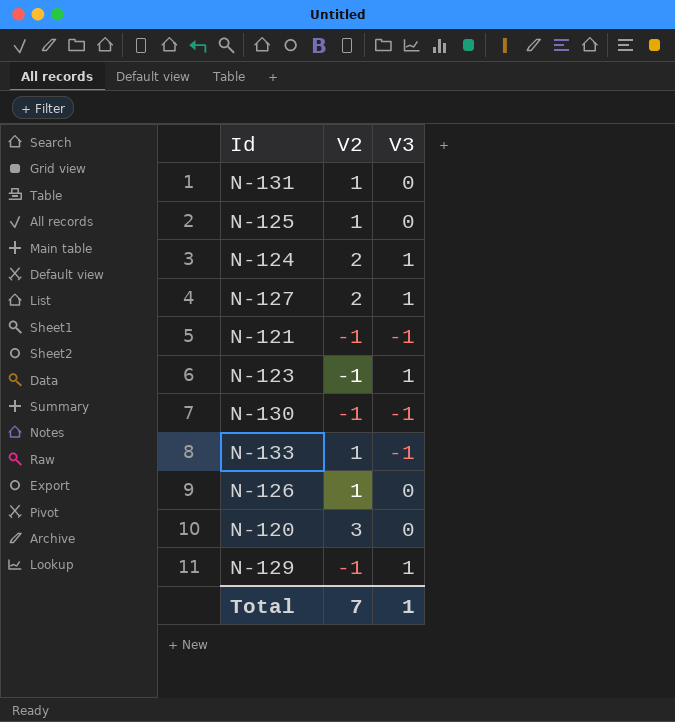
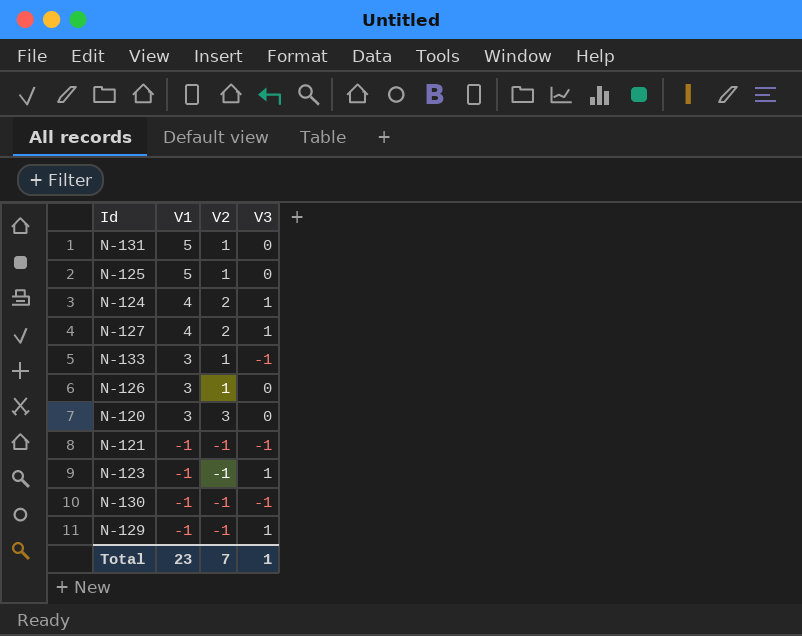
row order: none -> V1 descending
column V1 | position: none -> 2

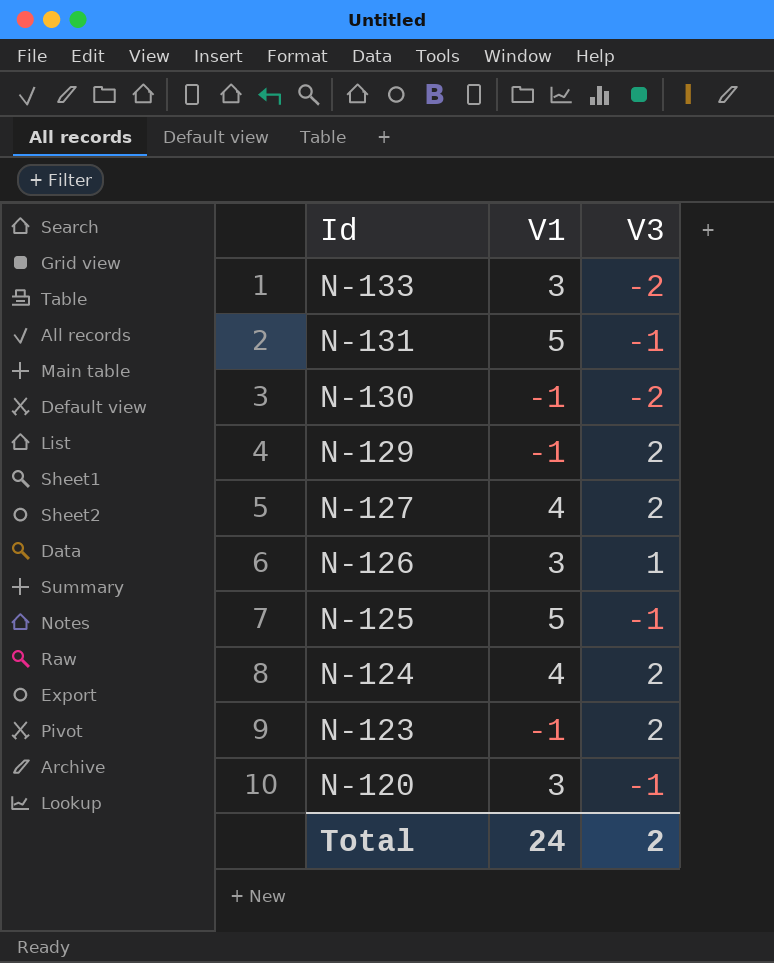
row order: V1 descending -> Id descending
column V2 | position: 3 -> none
row N-121: -1 | -1 | -1 -> none
N-133 | V3: -1 -> -2
N-131 | V3: 0 -> -1
N-130 | V3: -1 -> -2
N-129 | V3: 1 -> 2
N-127 | V3: 1 -> 2
N-126 | V3: 0 -> 1
N-125 | V3: 0 -> -1
N-124 | V3: 1 -> 2
N-123 | V3: 1 -> 2
N-120 | V3: 0 -> -1
Total | V1: 23 -> 24
Total | V3: 1 -> 2

